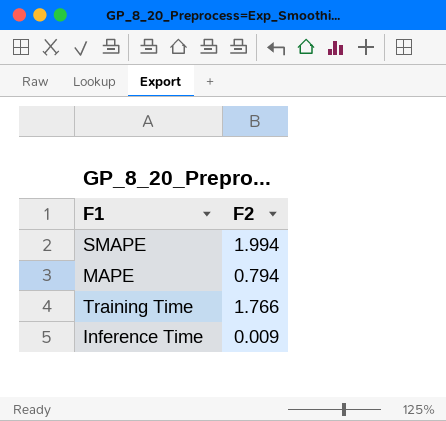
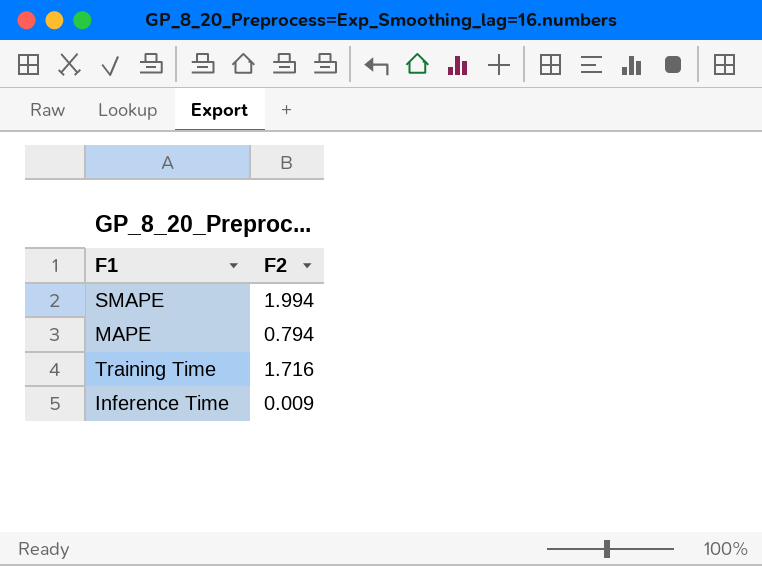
Training Time | F2: 1.766 -> 1.716

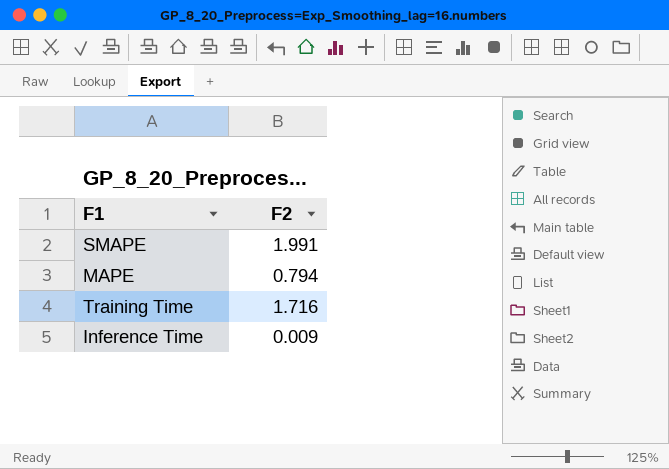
SMAPE | F2: 1.994 -> 1.991

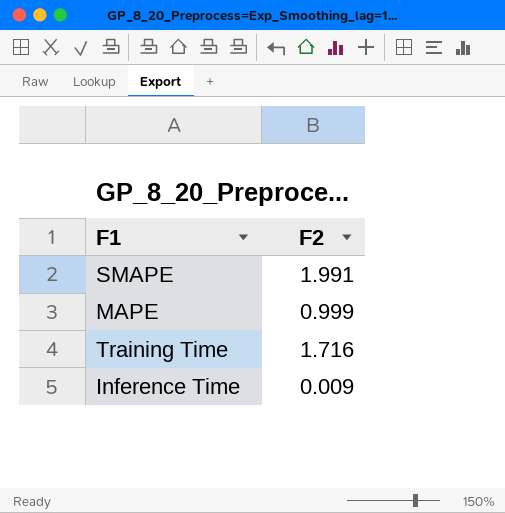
MAPE | F2: 0.794 -> 0.999

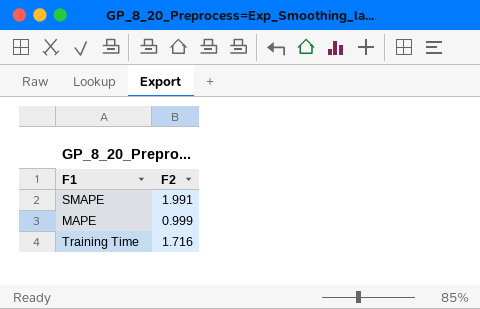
row Inference Time: 0.009 -> none

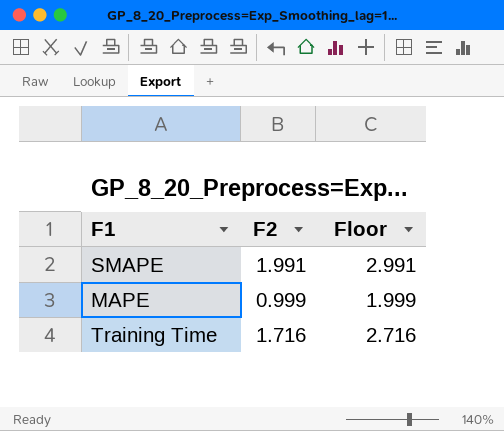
column Floor | formula: none -> [F2] + 1

